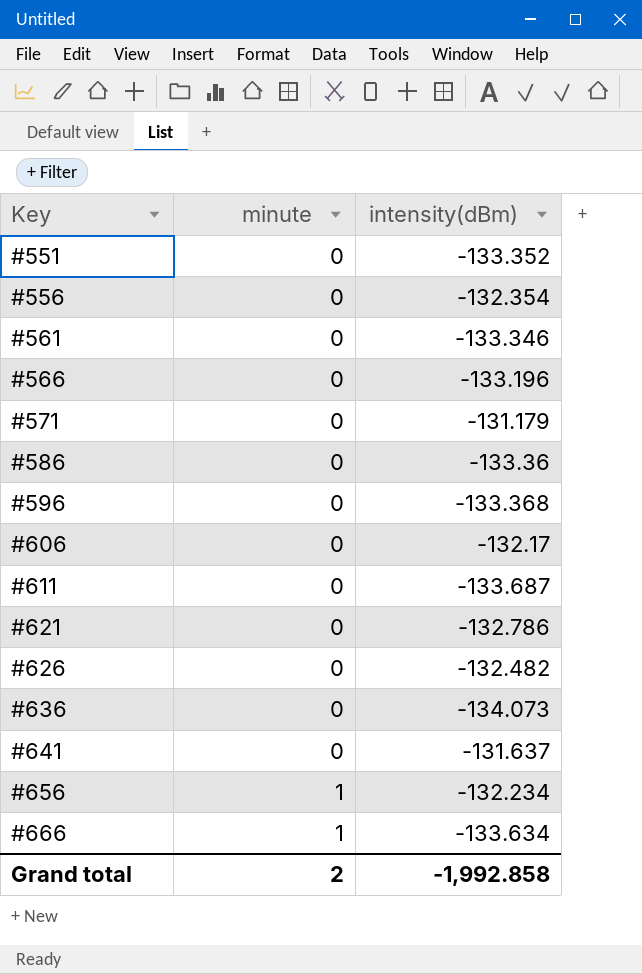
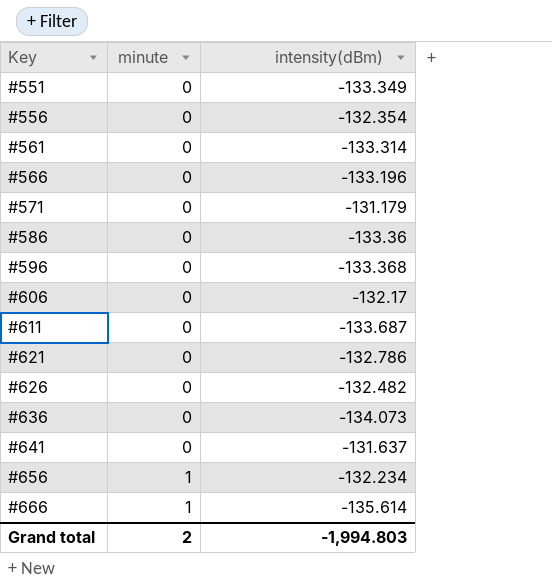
#551 | intensity(dBm): -133.352 -> -133.349
#561 | intensity(dBm): -133.346 -> -133.314
#666 | intensity(dBm): -133.634 -> -135.614
Grand total | intensity(dBm): -1,992.858 -> -1,994.803

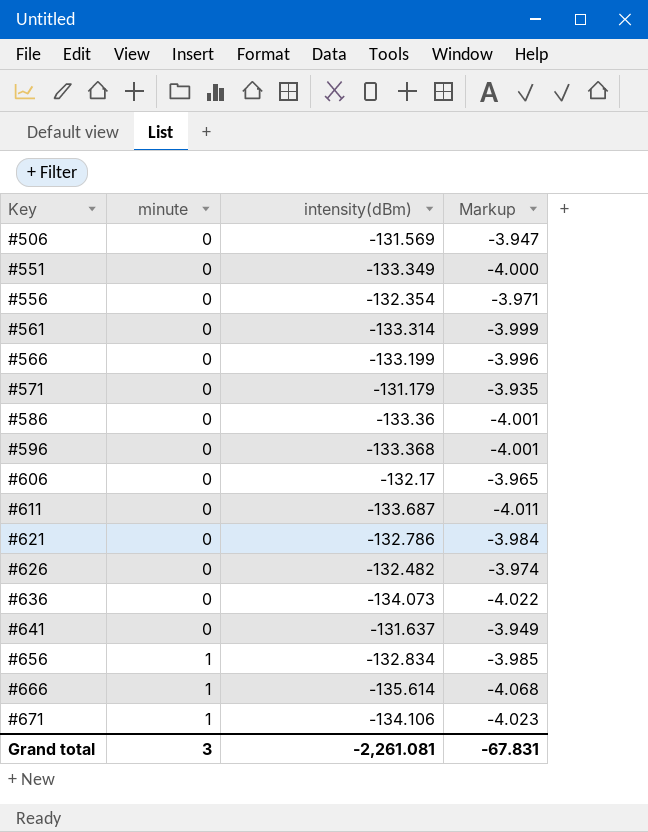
column Markup | formula: none -> [intensity(dBm)] * 0.03
row #506: none -> 0 | -131.569 | -3.947
#566 | intensity(dBm): -133.196 -> -133.199
#656 | intensity(dBm): -132.234 -> -132.834
row #671: none -> 1 | -134.106 | -4.023
Grand total | minute: 2 -> 3
Grand total | intensity(dBm): -1,994.803 -> -2,261.081

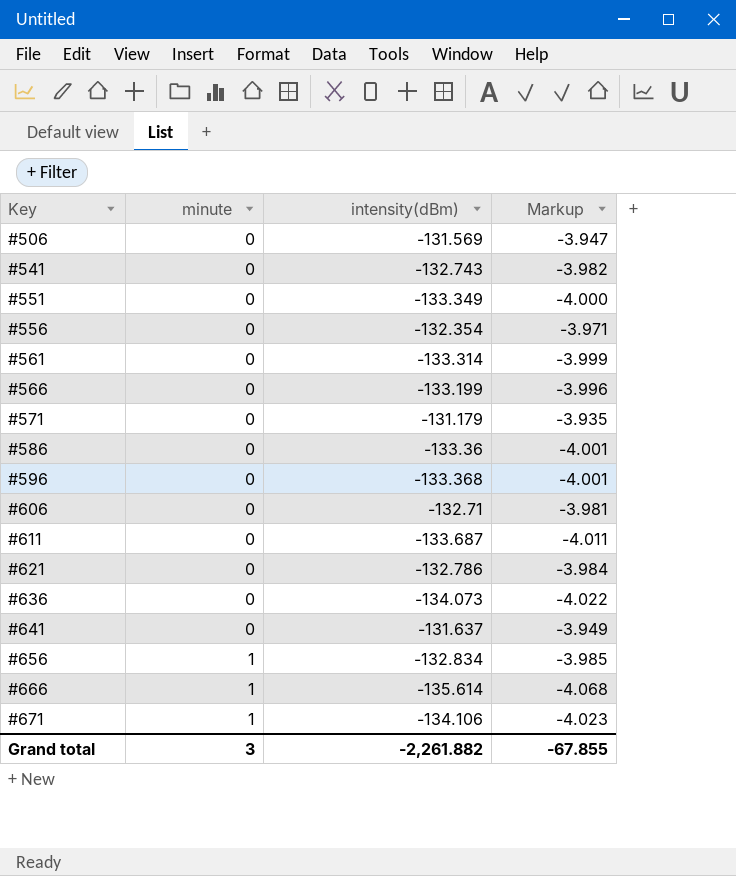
row #626: 0 | -132.482 | -3.974 -> none
row #541: none -> 0 | -132.743 | -3.982
#606 | intensity(dBm): -132.17 -> -132.71
#606 | Markup: -3.965 -> -3.981
Grand total | intensity(dBm): -2,261.081 -> -2,261.882
Grand total | Markup: -67.831 -> -67.855

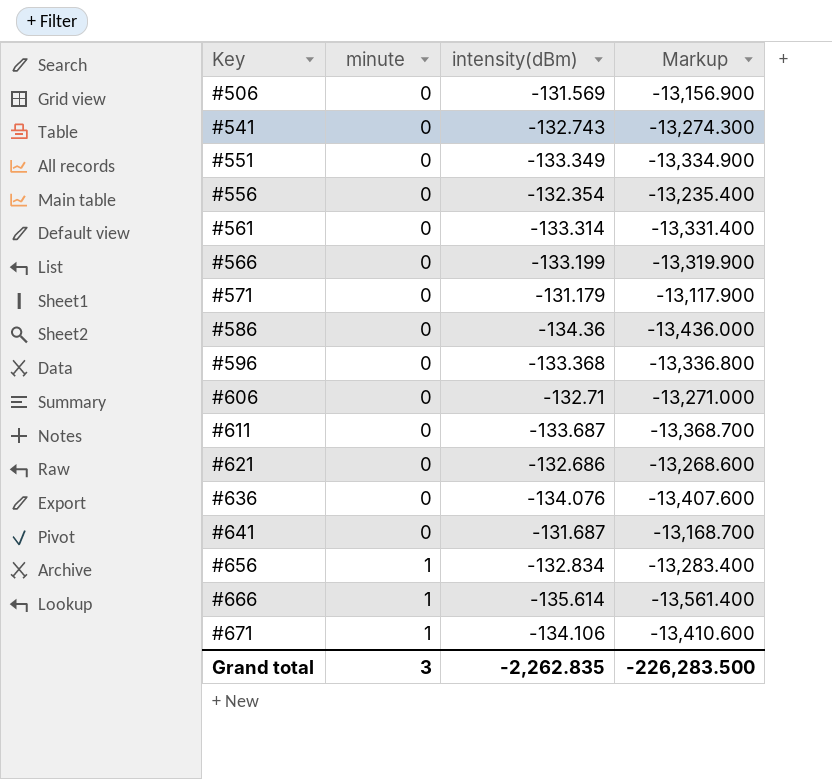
column Markup | formula: [intensity(dBm)] * 0.03 -> [intensity(dBm)] * 100
#586 | intensity(dBm): -133.36 -> -134.36
#621 | intensity(dBm): -132.786 -> -132.686
#636 | intensity(dBm): -134.073 -> -134.076
#641 | intensity(dBm): -131.637 -> -131.687
Grand total | intensity(dBm): -2,261.882 -> -2,262.835
Grand total | Markup: -67.855 -> -226,283.500

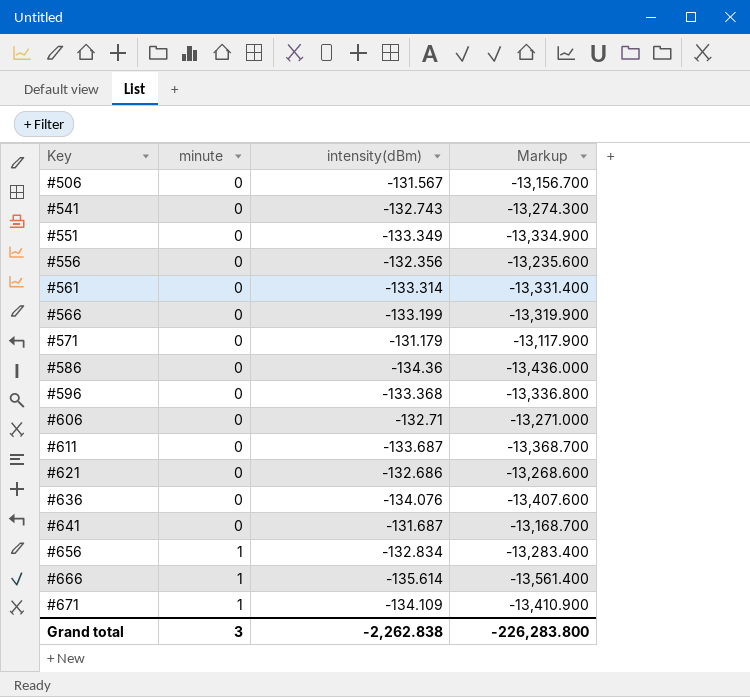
#506 | intensity(dBm): -131.569 -> -131.567
#506 | Markup: -13,156.900 -> -13,156.700
#556 | intensity(dBm): -132.354 -> -132.356
#556 | Markup: -13,235.400 -> -13,235.600
#671 | intensity(dBm): -134.106 -> -134.109
#671 | Markup: -13,410.600 -> -13,410.900
Grand total | intensity(dBm): -2,262.835 -> -2,262.838
Grand total | Markup: -226,283.500 -> -226,283.800

